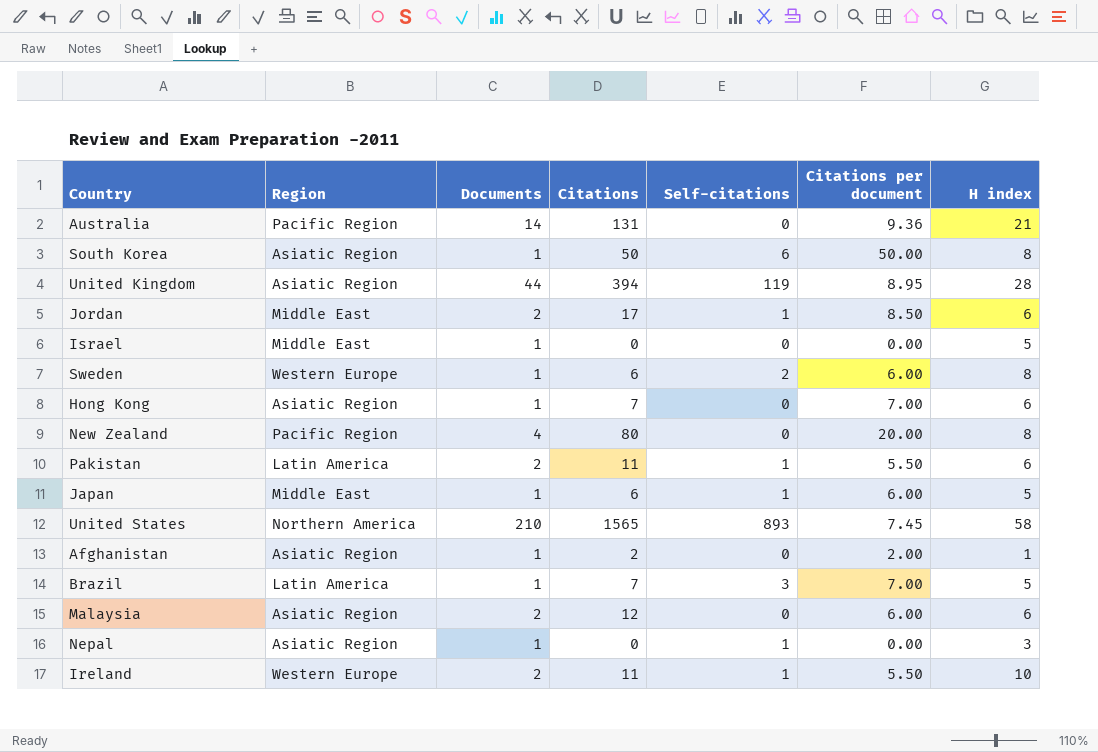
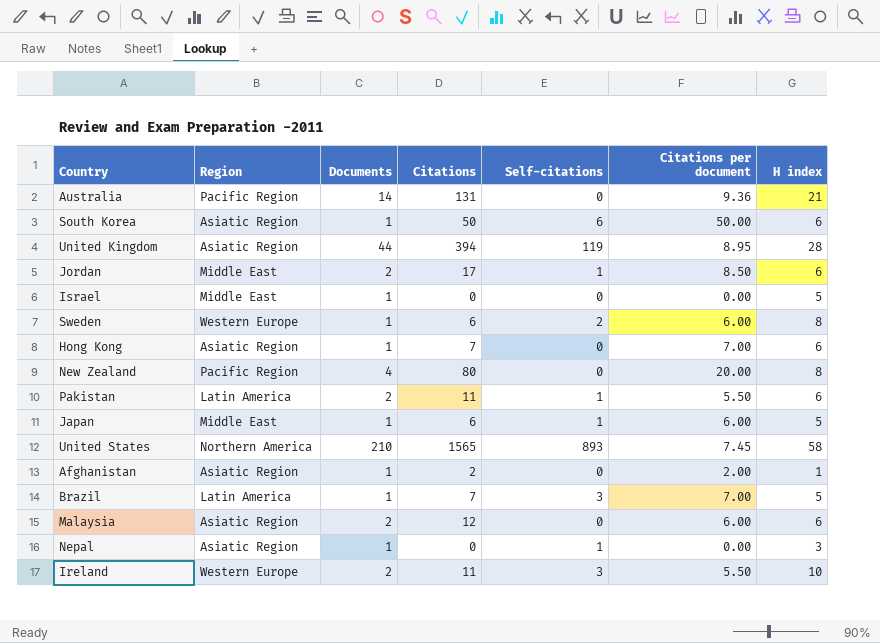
South Korea | H index: 8 -> 6
Ireland | Self-citations: 1 -> 3

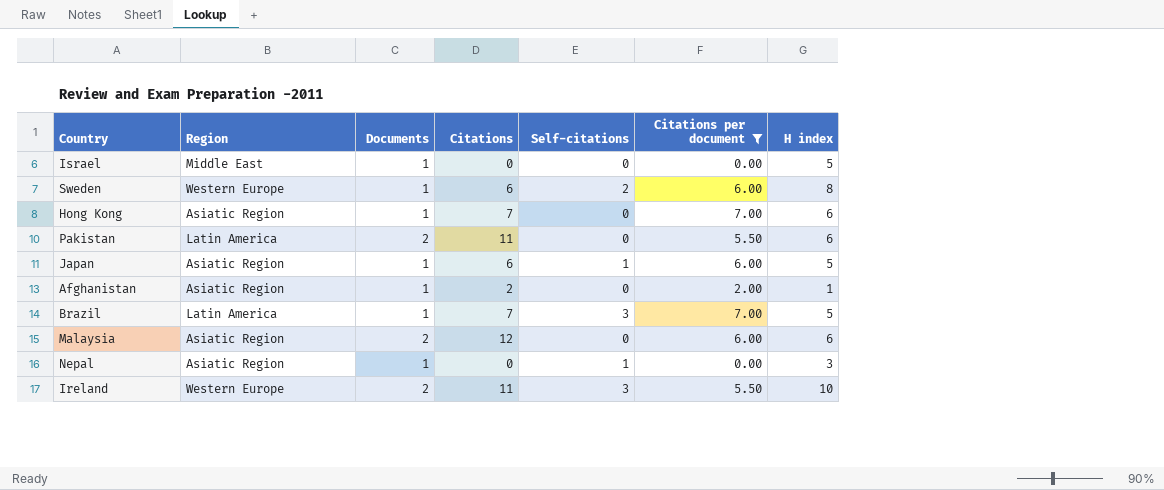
filter: none -> Citations per document <= 7.00
Pakistan | Self-citations: 1 -> 0
Japan | Region: Middle East -> Asiatic Region

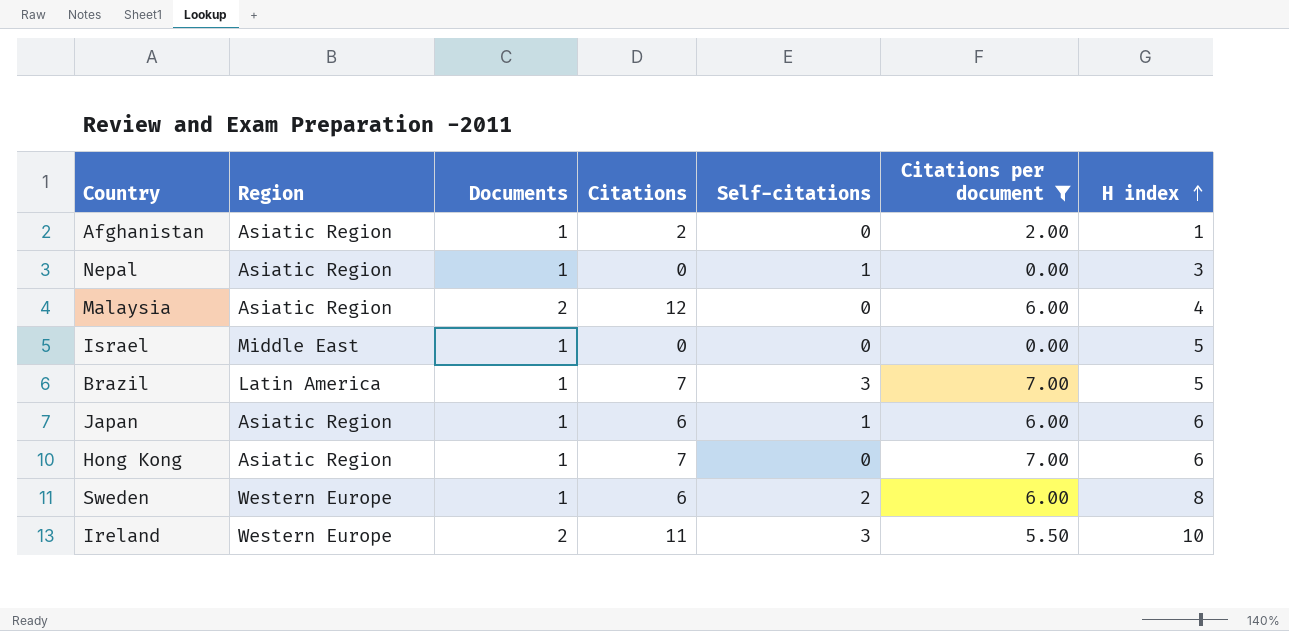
row order: none -> H index ascending
row Pakistan: Latin America | 2 | 11 | 0 | 5.50 | 6 -> none
Malaysia | H index: 6 -> 4
Japan | H index: 5 -> 6

